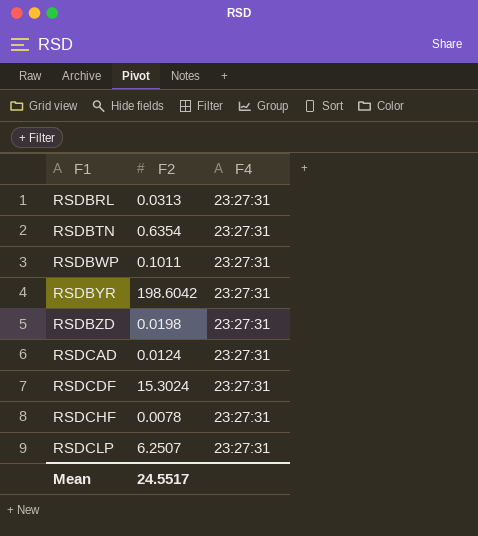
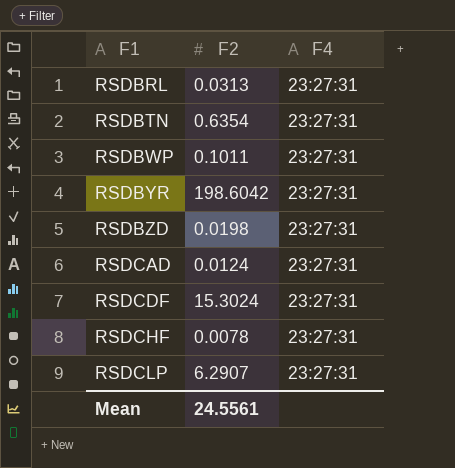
RSDCLP | F2: 6.2507 -> 6.2907
Mean | F2: 24.5517 -> 24.5561

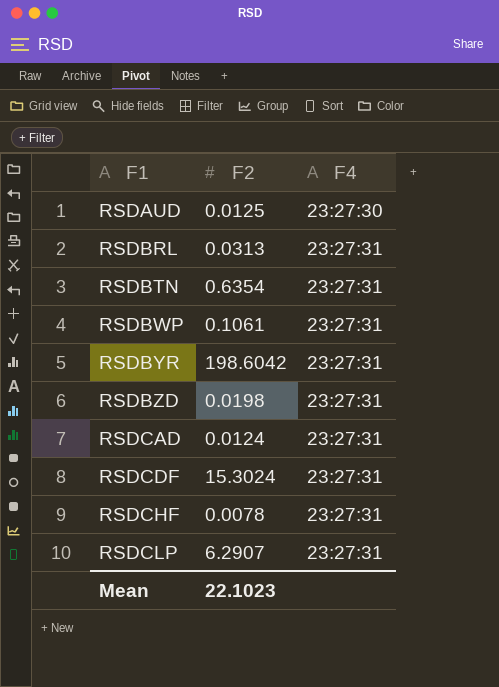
row RSDAUD: none -> 0.0125 | 23:27:30
RSDBWP | F2: 0.1011 -> 0.1061
Mean | F2: 24.5561 -> 22.1023

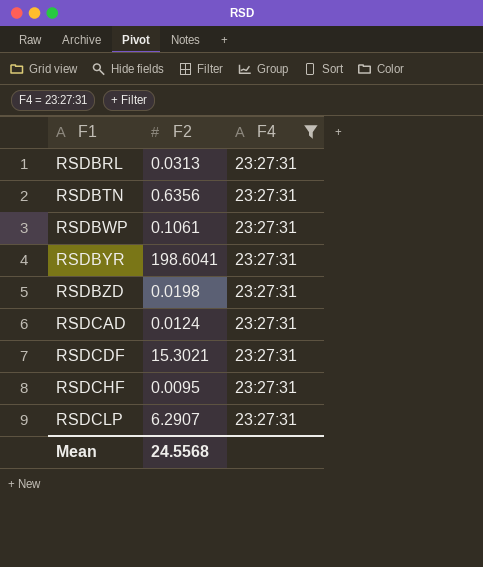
filter: none -> F4 = 23:27:31
RSDBTN | F2: 0.6354 -> 0.6356
RSDBYR | F2: 198.6042 -> 198.6041
RSDCDF | F2: 15.3024 -> 15.3021
RSDCHF | F2: 0.0078 -> 0.0095
Mean | F2: 22.1023 -> 24.5568

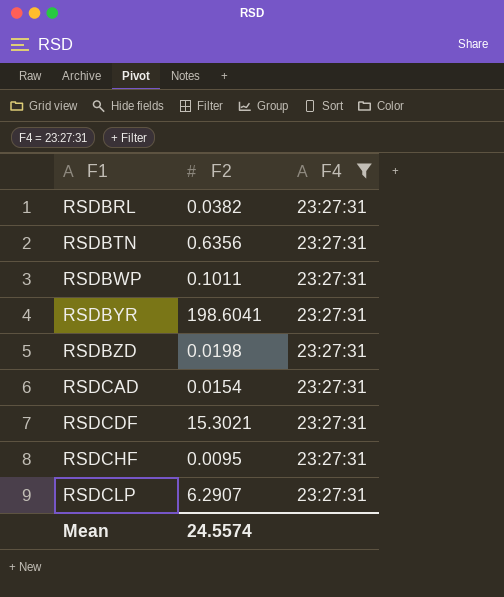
RSDBRL | F2: 0.0313 -> 0.0382
RSDBWP | F2: 0.1061 -> 0.1011
RSDCAD | F2: 0.0124 -> 0.0154
Mean | F2: 24.5568 -> 24.5574

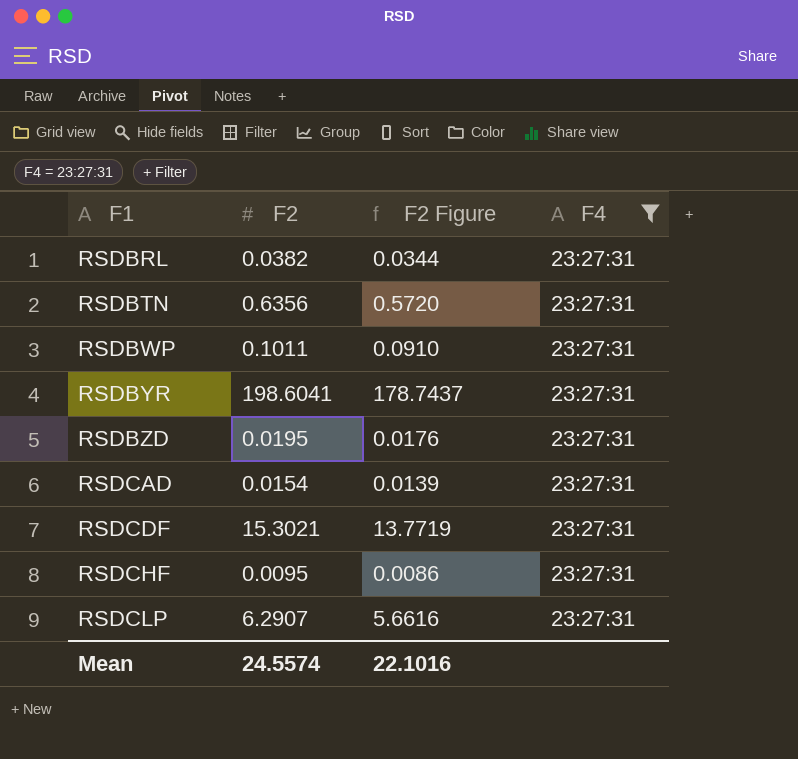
column F2 Figure | formula: none -> [F2] * 0.9
RSDBZD | F2: 0.0198 -> 0.0195

